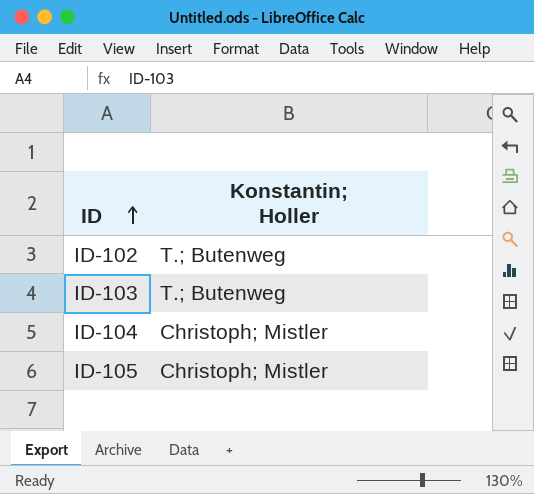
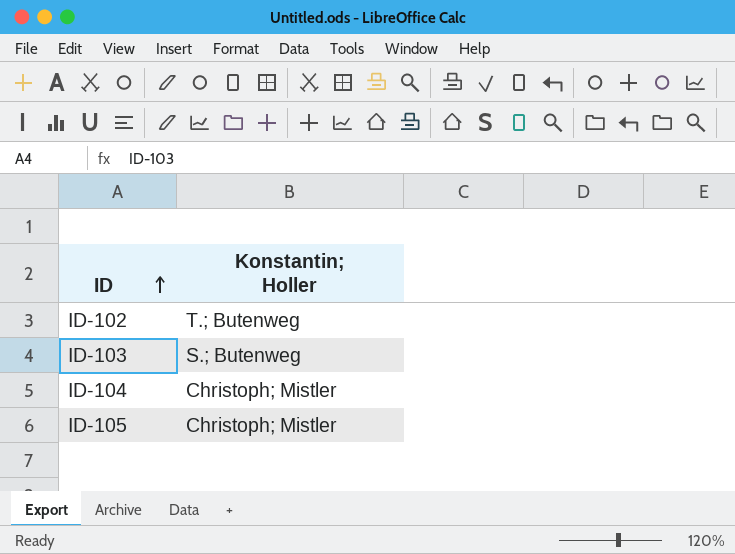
ID-103 | Konstantin; Holler: T.; Butenweg -> S.; Butenweg

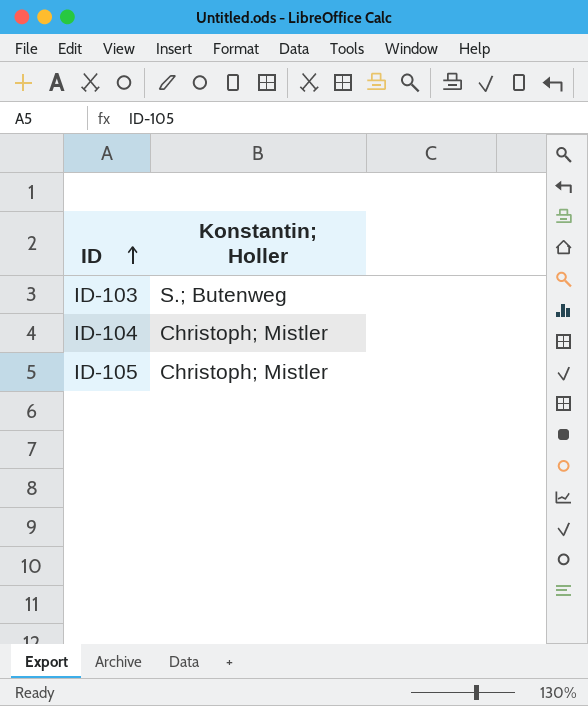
row ID-102: T.; Butenweg -> none

